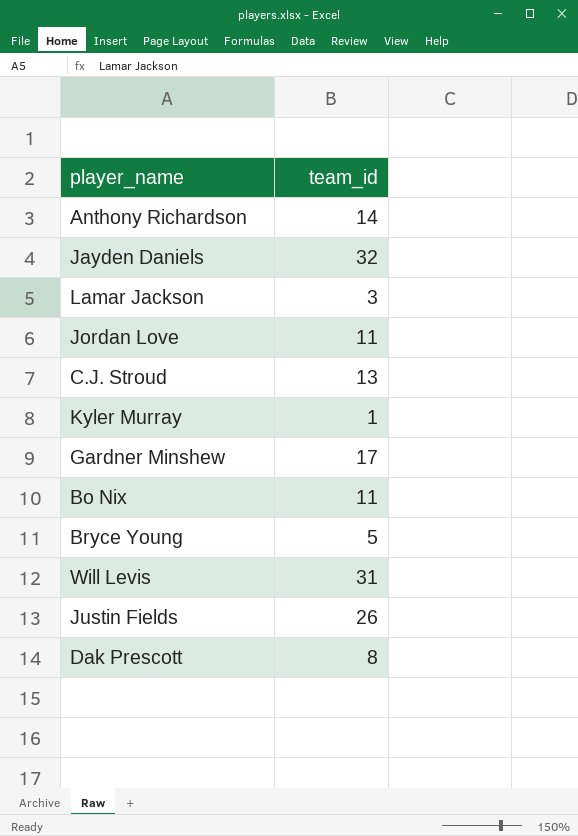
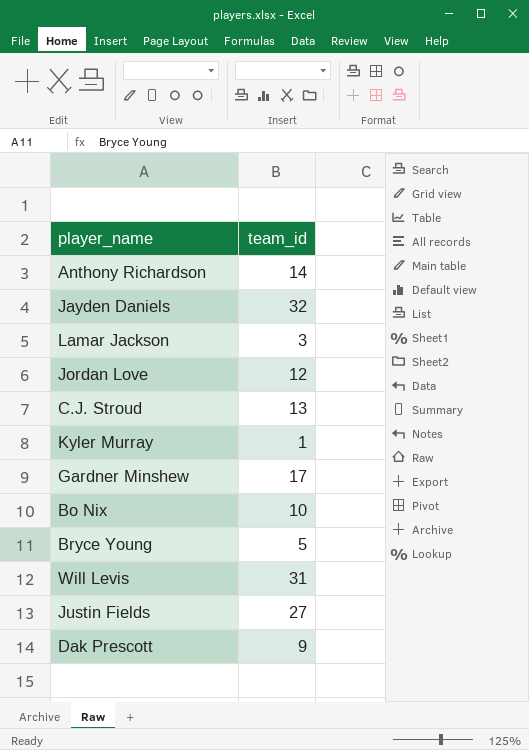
Jordan Love | team_id: 11 -> 12
Bo Nix | team_id: 11 -> 10
Justin Fields | team_id: 26 -> 27
Dak Prescott | team_id: 8 -> 9

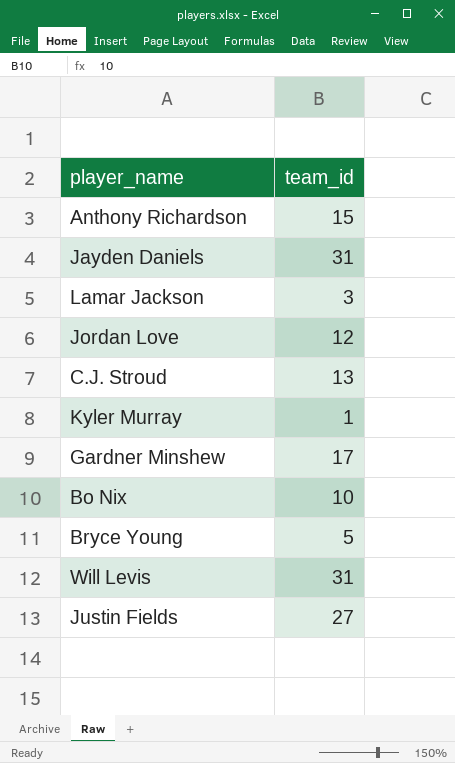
row Dak Prescott: 9 -> none
Anthony Richardson | team_id: 14 -> 15
Jayden Daniels | team_id: 32 -> 31

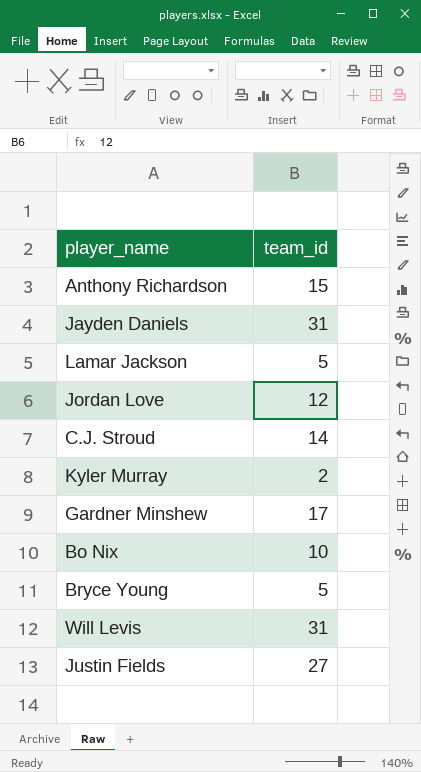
Lamar Jackson | team_id: 3 -> 5
C.J. Stroud | team_id: 13 -> 14
Kyler Murray | team_id: 1 -> 2

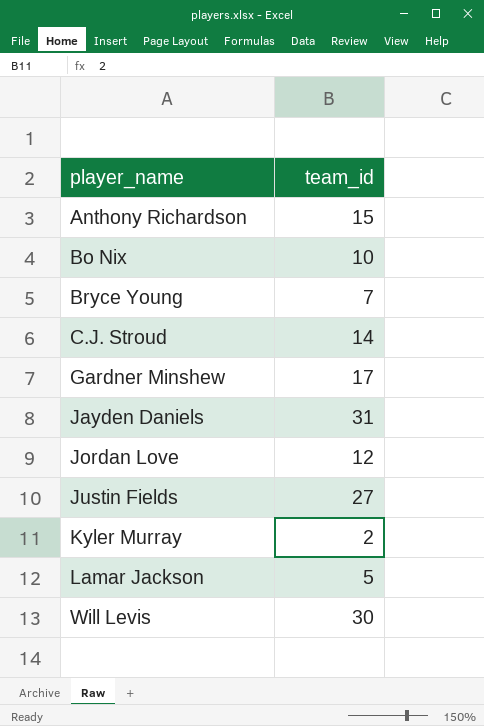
row order: none -> player_name ascending
Bryce Young | team_id: 5 -> 7
Will Levis | team_id: 31 -> 30

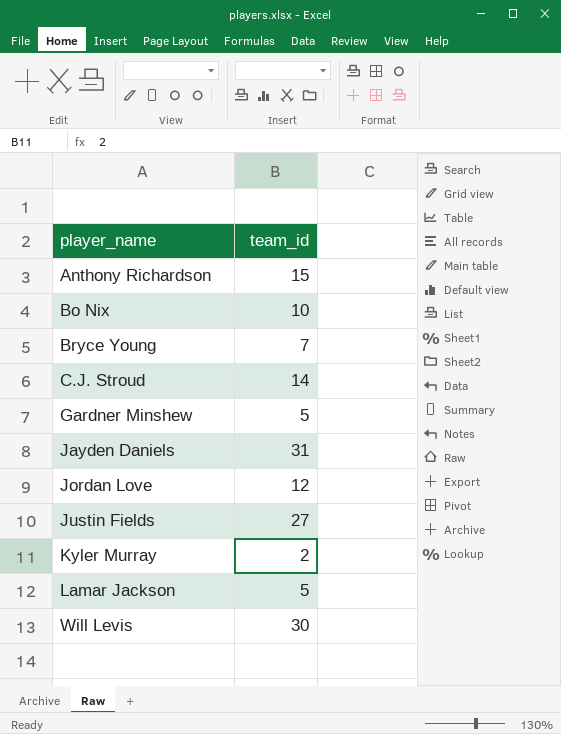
Gardner Minshew | team_id: 17 -> 5

